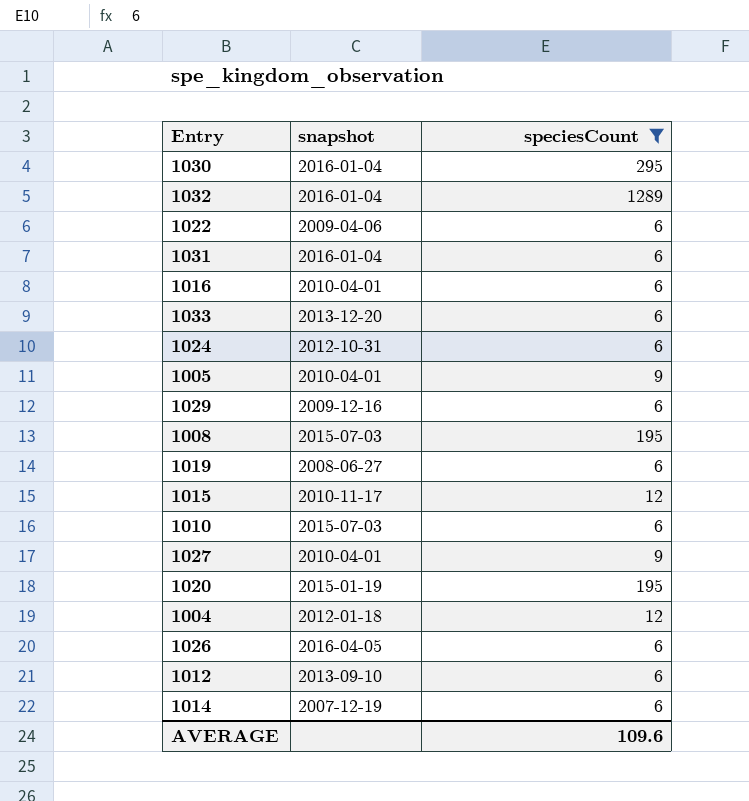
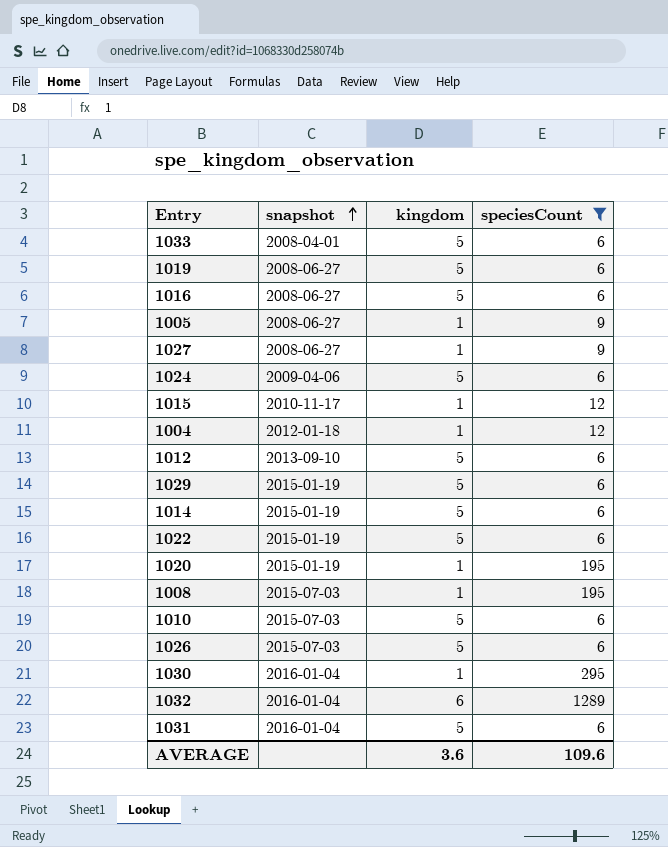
row order: none -> snapshot ascending
column kingdom | position: none -> 3
1033 | snapshot: 2013-12-20 -> 2008-04-01
1016 | snapshot: 2010-04-01 -> 2008-06-27
1005 | snapshot: 2010-04-01 -> 2008-06-27
1027 | snapshot: 2010-04-01 -> 2008-06-27
1024 | snapshot: 2012-10-31 -> 2009-04-06
1029 | snapshot: 2009-12-16 -> 2015-01-19
1014 | snapshot: 2007-12-19 -> 2015-01-19
1022 | snapshot: 2009-04-06 -> 2015-01-19
1026 | snapshot: 2016-04-05 -> 2015-07-03

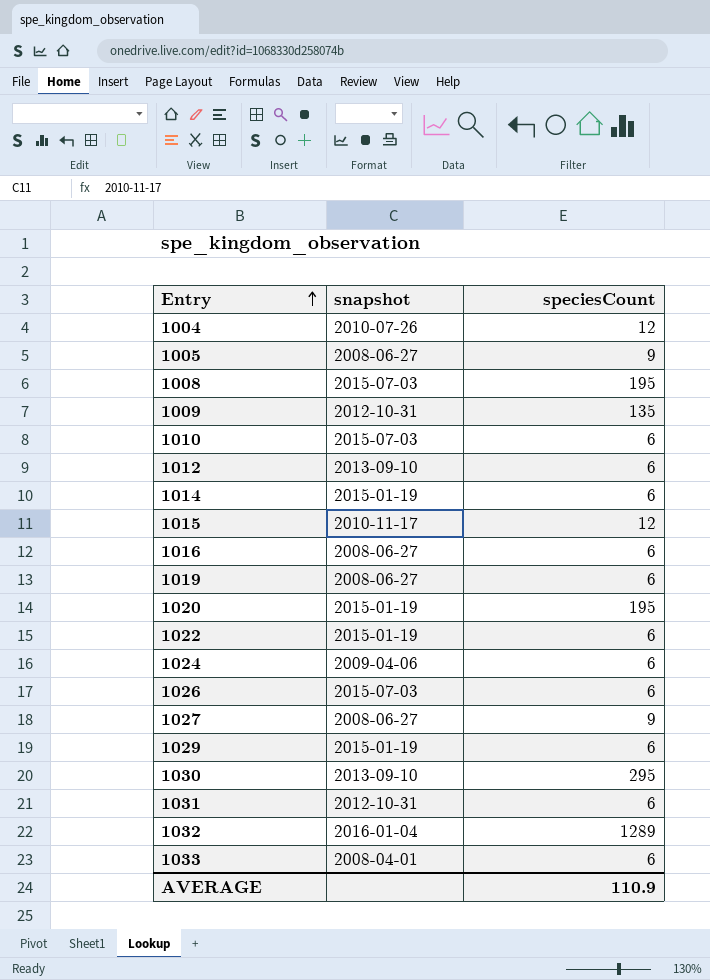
filter: speciesCount != 135 -> none
row order: snapshot ascending -> Entry ascending
column kingdom | position: 3 -> none
1004 | snapshot: 2012-01-18 -> 2010-07-26
1030 | snapshot: 2016-01-04 -> 2013-09-10
1031 | snapshot: 2016-01-04 -> 2012-10-31
AVERAGE | speciesCount: 109.6 -> 110.9

